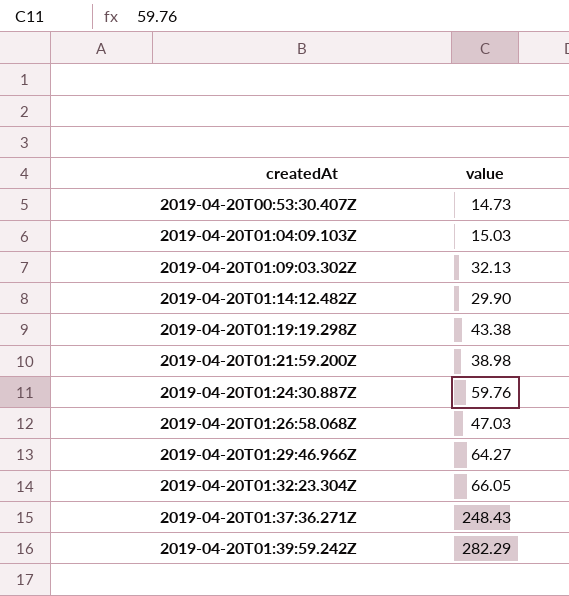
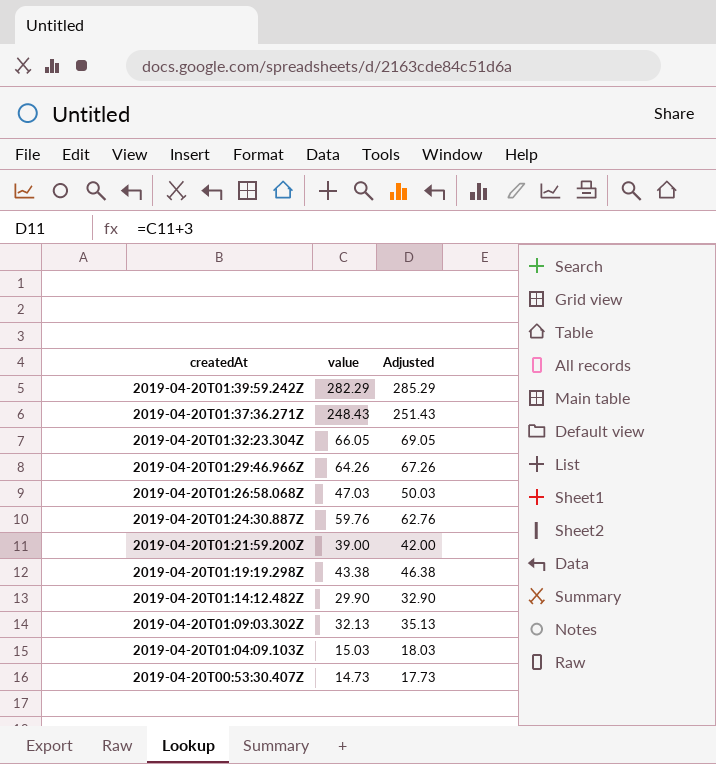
row order: createdAt ascending -> createdAt descending
column Adjusted | formula: none -> [value] + 3
2019-04-20T01:29:46.966Z | value: 64.27 -> 64.26
2019-04-20T01:21:59.200Z | value: 38.98 -> 39.00

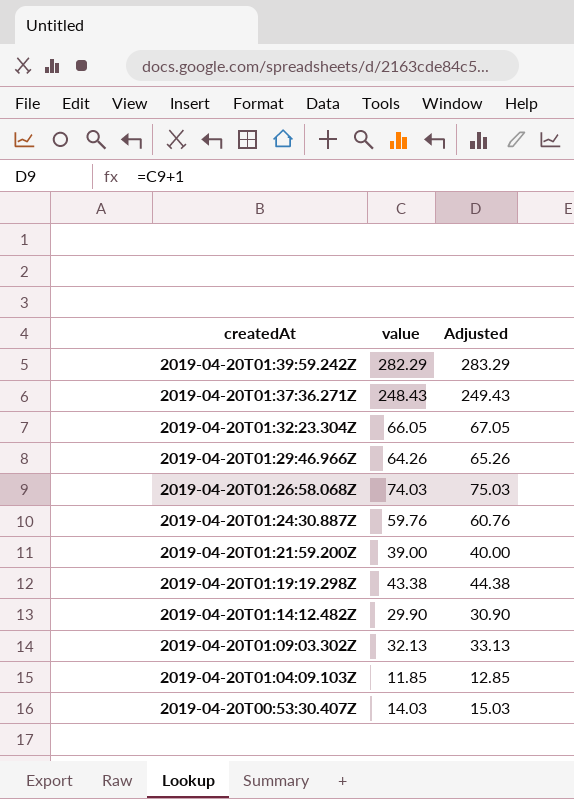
column Adjusted | formula: [value] + 3 -> [value] + 1
2019-04-20T01:26:58.068Z | value: 47.03 -> 74.03
2019-04-20T01:04:09.103Z | value: 15.03 -> 11.85
2019-04-20T00:53:30.407Z | value: 14.73 -> 14.03

